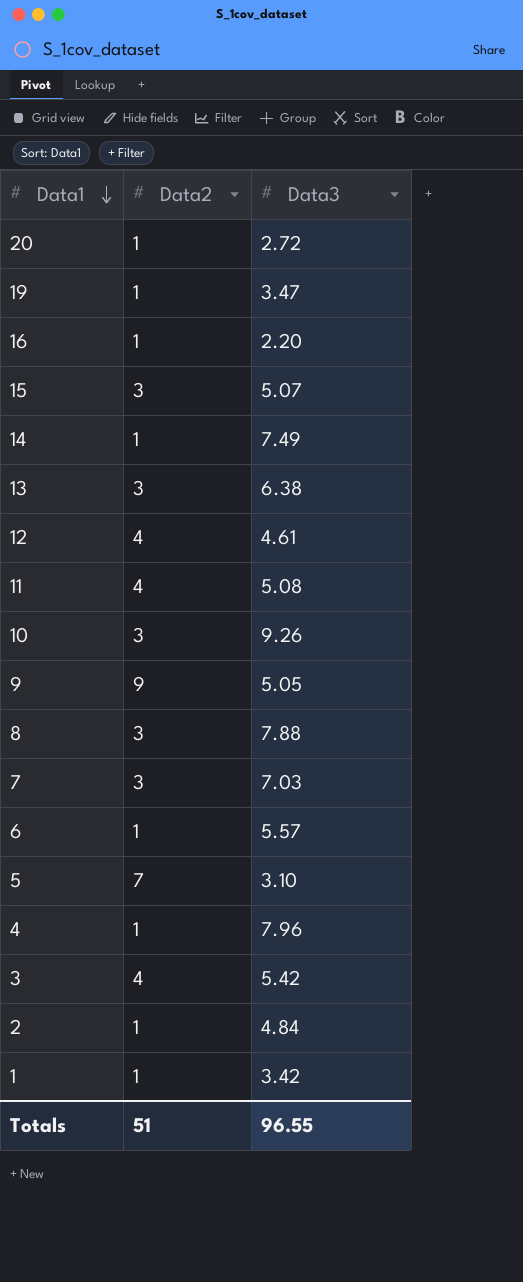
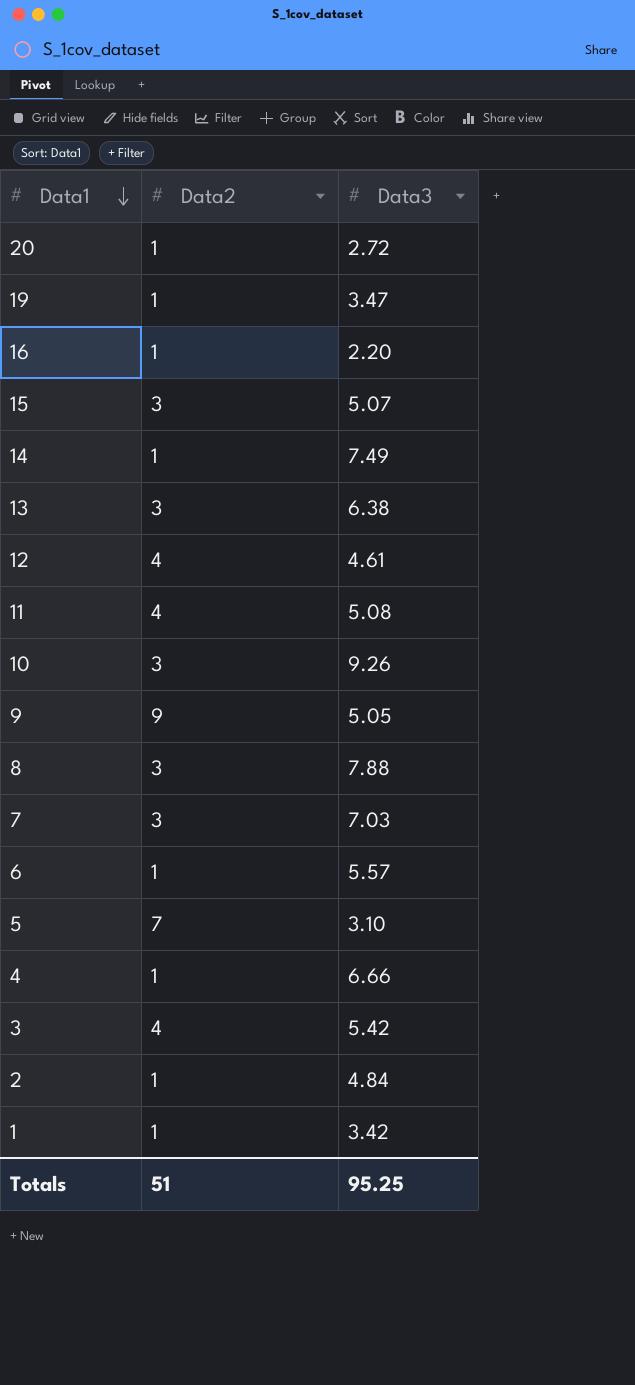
4 | Data3: 7.96 -> 6.66
Totals | Data3: 96.55 -> 95.25

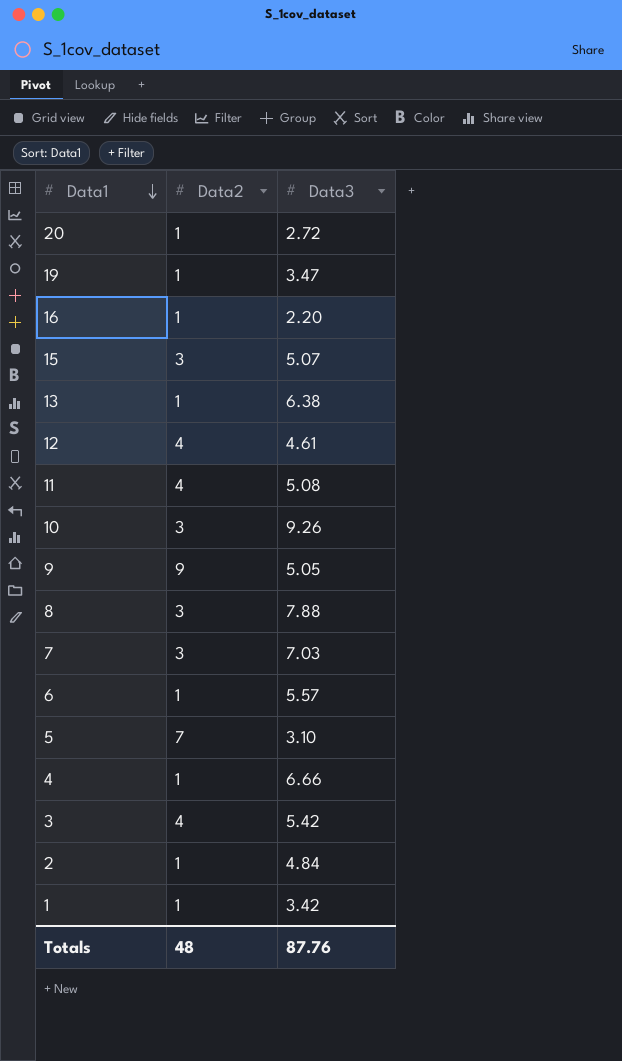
row 14: 1 | 7.49 -> none
13 | Data2: 3 -> 1
Totals | Data2: 51 -> 48
Totals | Data3: 95.25 -> 87.76

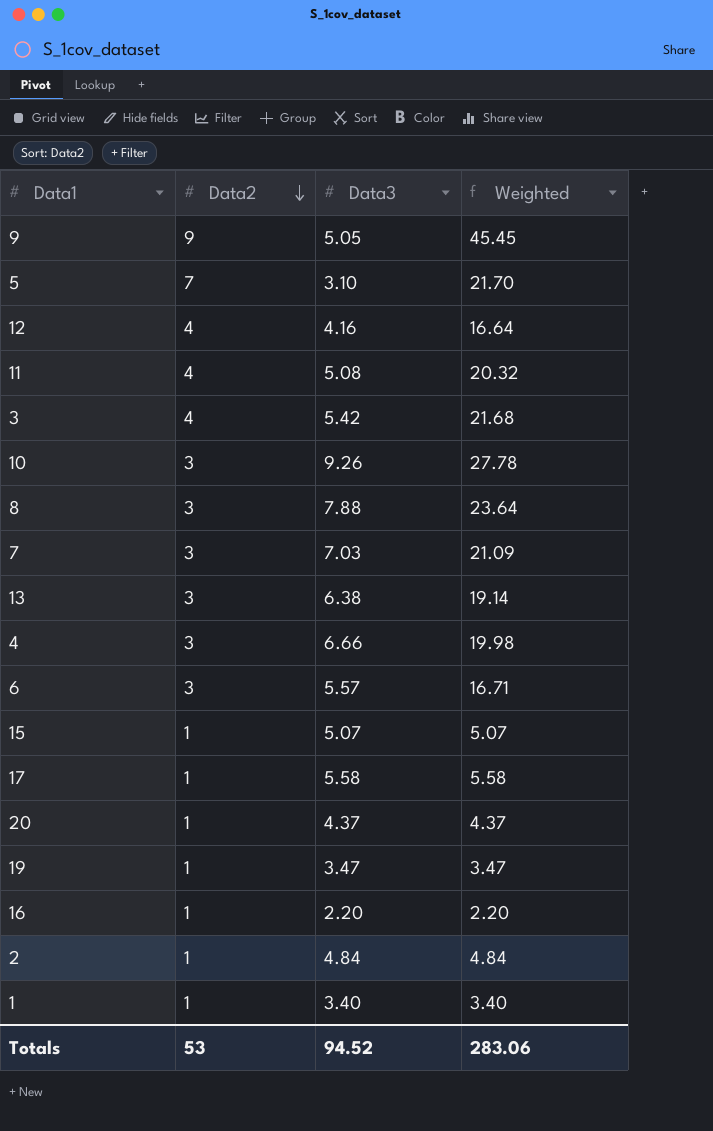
row order: Data1 descending -> Data2 descending
column Weighted | formula: none -> [Data2] * [Data3]
12 | Data3: 4.61 -> 4.16
13 | Data2: 1 -> 3
4 | Data2: 1 -> 3
6 | Data2: 1 -> 3
15 | Data2: 3 -> 1
row 17: none -> 1 | 5.58 | 5.58
20 | Data3: 2.72 -> 4.37
1 | Data3: 3.42 -> 3.40
Totals | Data2: 48 -> 53
Totals | Data3: 87.76 -> 94.52

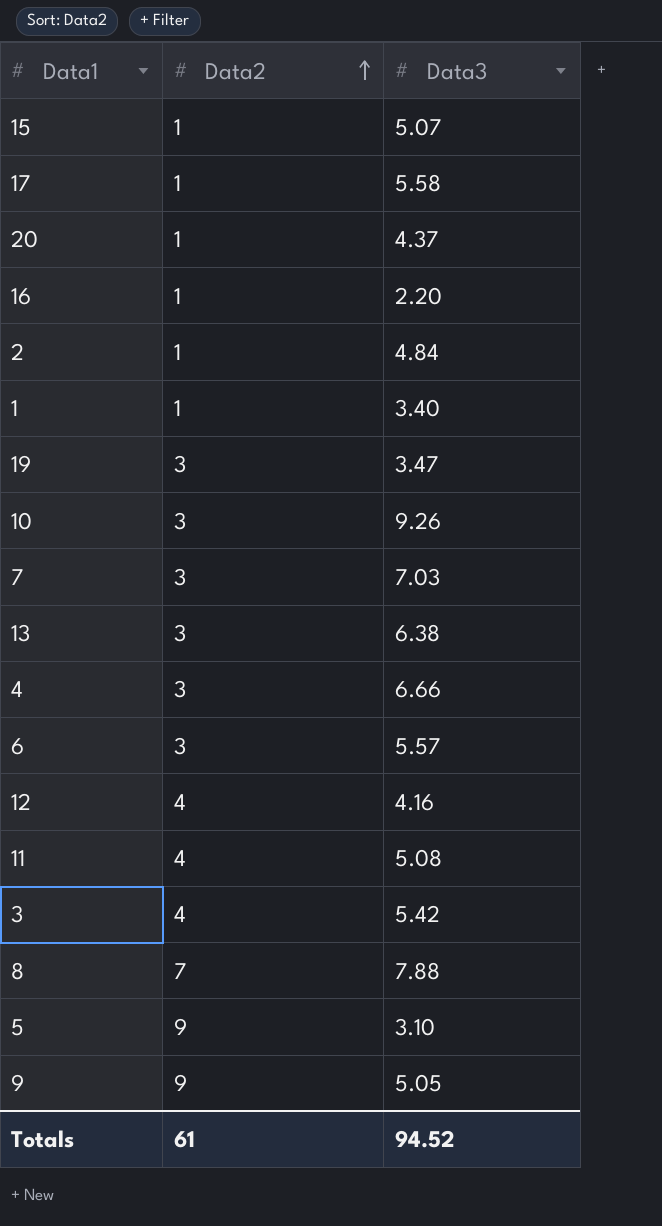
row order: Data2 descending -> Data2 ascending
column Weighted | formula: [Data2] * [Data3] -> none
19 | Data2: 1 -> 3
8 | Data2: 3 -> 7
5 | Data2: 7 -> 9
Totals | Data2: 53 -> 61

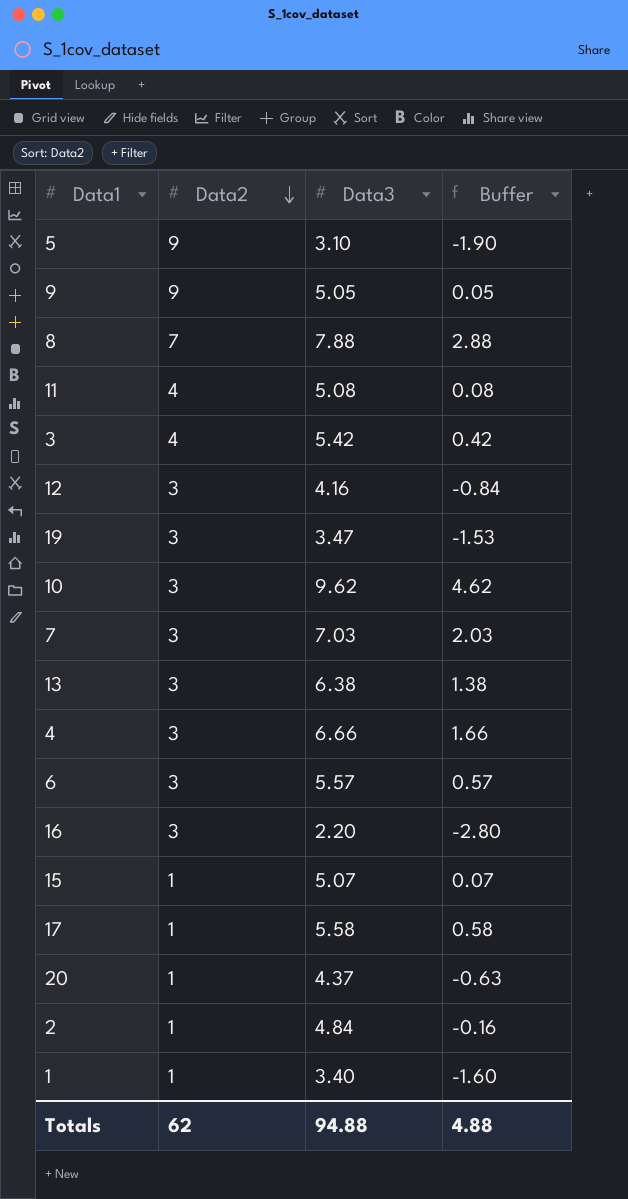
row order: Data2 ascending -> Data2 descending
column Buffer | formula: none -> [Data3] - 5
12 | Data2: 4 -> 3
10 | Data3: 9.26 -> 9.62
16 | Data2: 1 -> 3
Totals | Data2: 61 -> 62
Totals | Data3: 94.52 -> 94.88

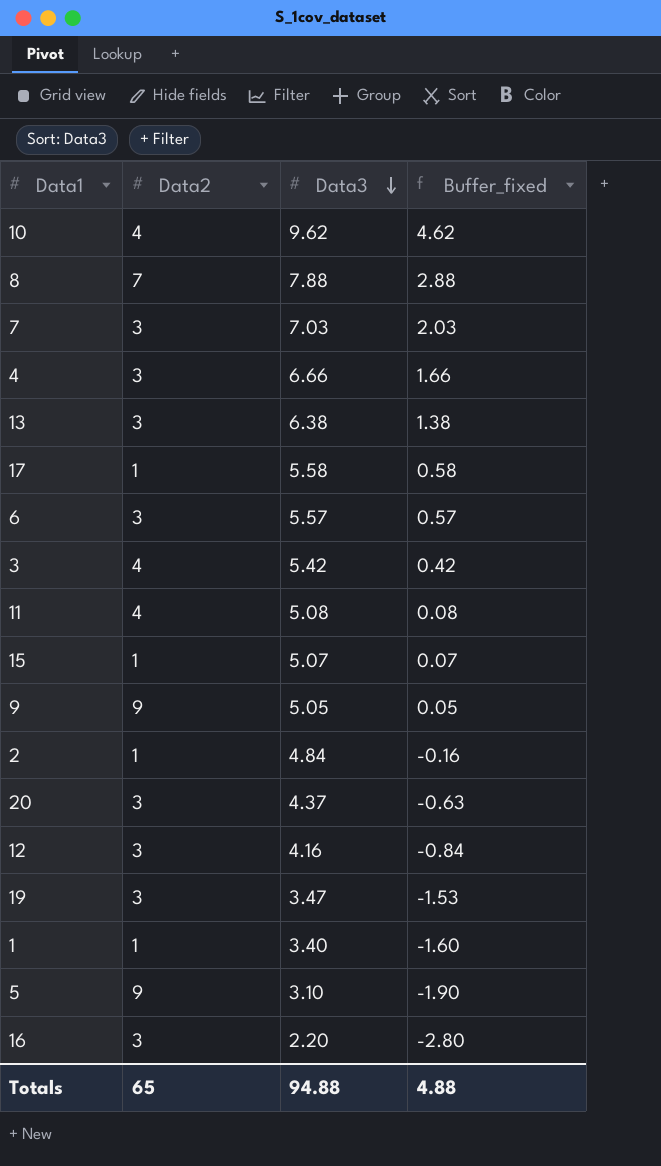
row order: Data2 descending -> Data3 descending
column name: Buffer -> Buffer_fixed
10 | Data2: 3 -> 4
20 | Data2: 1 -> 3
Totals | Data2: 62 -> 65

